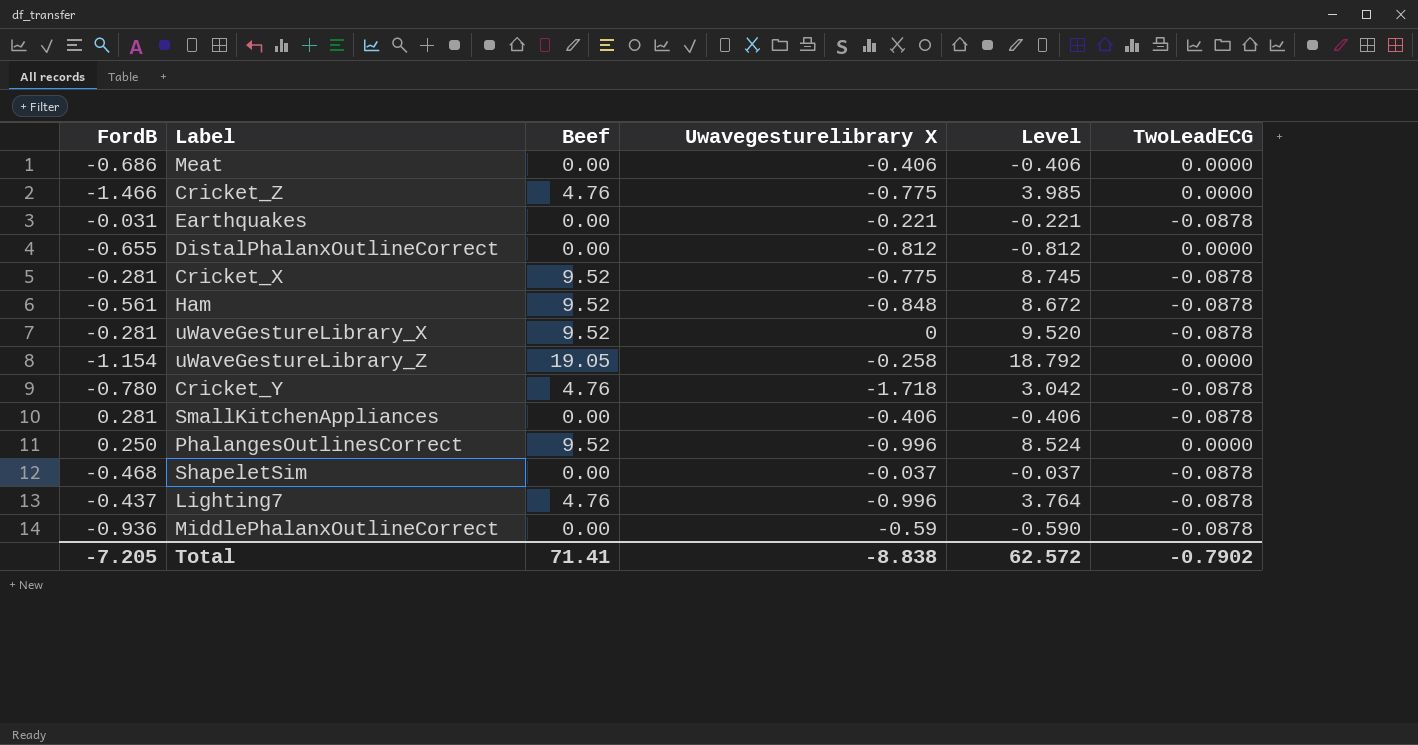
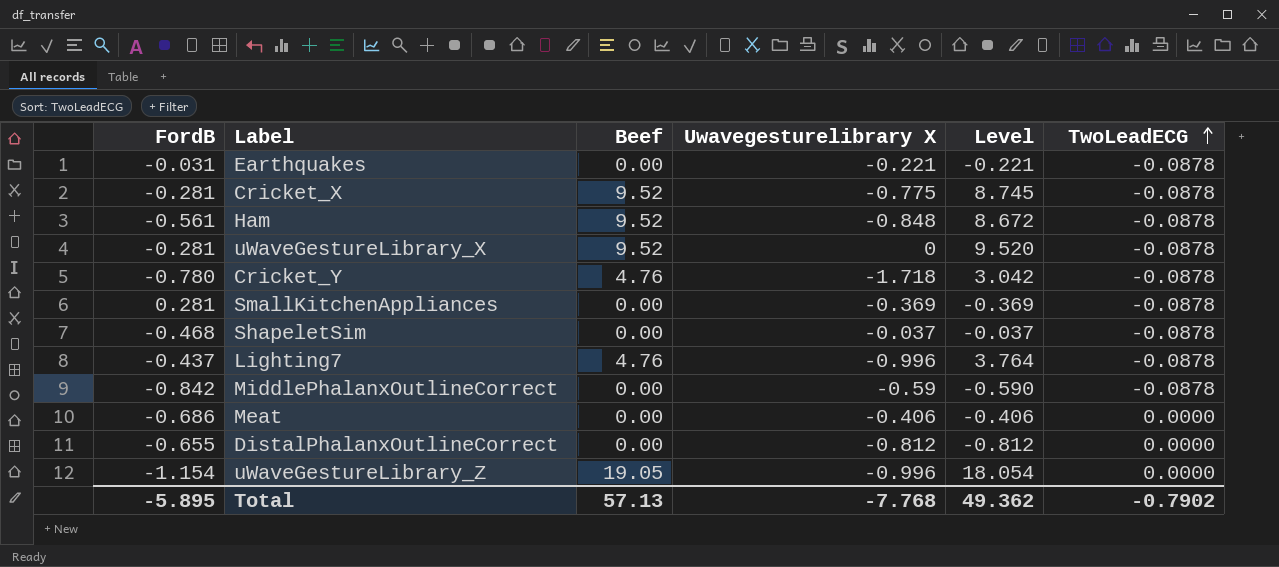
row order: none -> TwoLeadECG ascending
row Cricket_Z: -1.466 | 4.76 | -0.775 | 3.985 | 0.0000 -> none
row PhalangesOutlinesCorrect: 0.250 | 9.52 | -0.996 | 8.524 | 0.0000 -> none
SmallKitchenAppliances | Uwavegesturelibrary X: -0.406 -> -0.369
SmallKitchenAppliances | Level: -0.406 -> -0.369
MiddlePhalanxOutlineCorrect | FordB: -0.936 -> -0.842
uWaveGestureLibrary_Z | Uwavegesturelibrary X: -0.258 -> -0.996
uWaveGestureLibrary_Z | Level: 18.792 -> 18.054
Total | FordB: -7.205 -> -5.895
Total | Beef: 71.41 -> 57.13
Total | Uwavegesturelibrary X: -8.838 -> -7.768
Total | Level: 62.572 -> 49.362

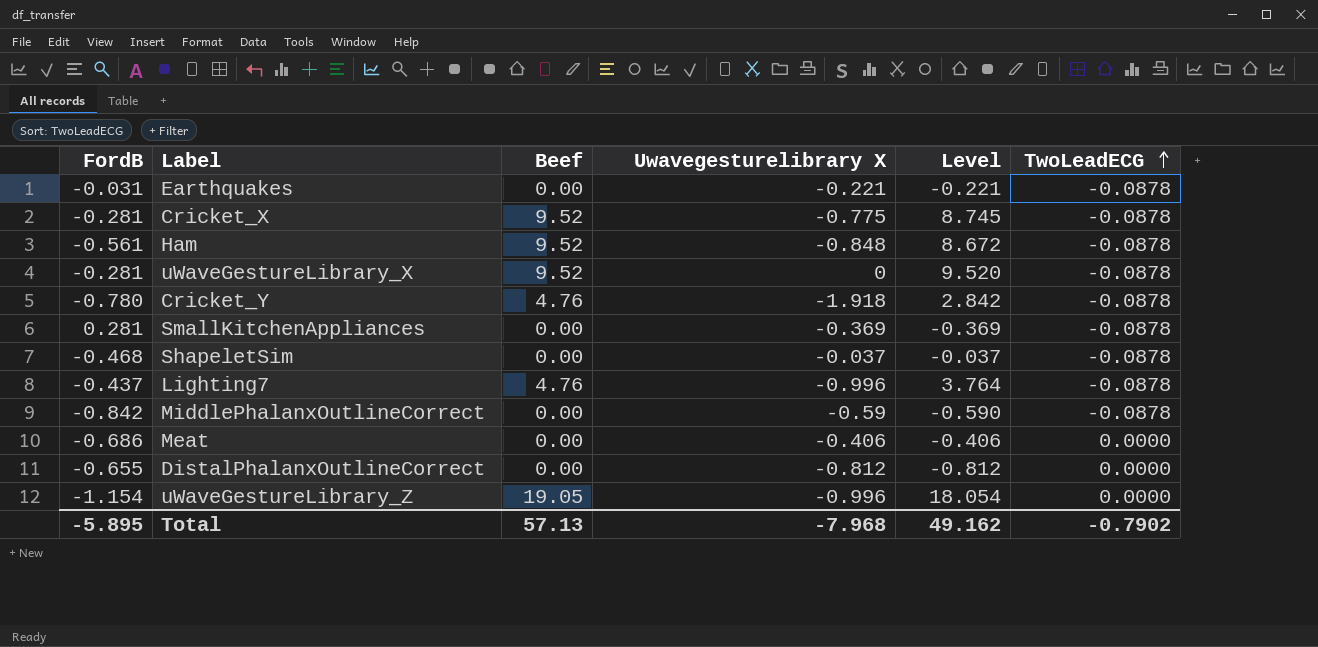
Cricket_Y | Uwavegesturelibrary X: -1.718 -> -1.918
Cricket_Y | Level: 3.042 -> 2.842
Total | Uwavegesturelibrary X: -7.768 -> -7.968
Total | Level: 49.362 -> 49.162

